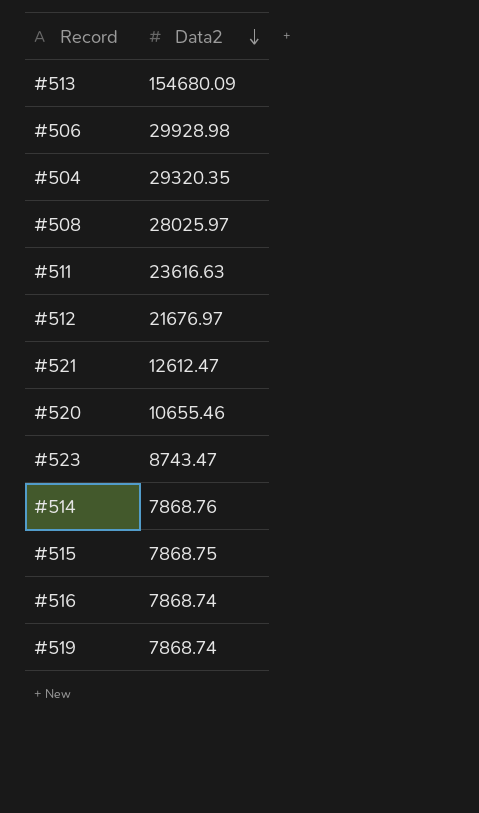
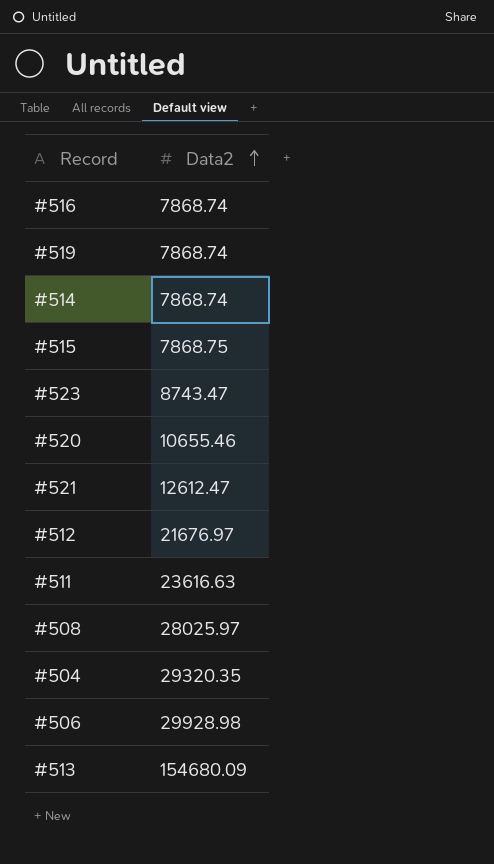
row order: Data2 descending -> Data2 ascending
#514 | Data2: 7868.76 -> 7868.74

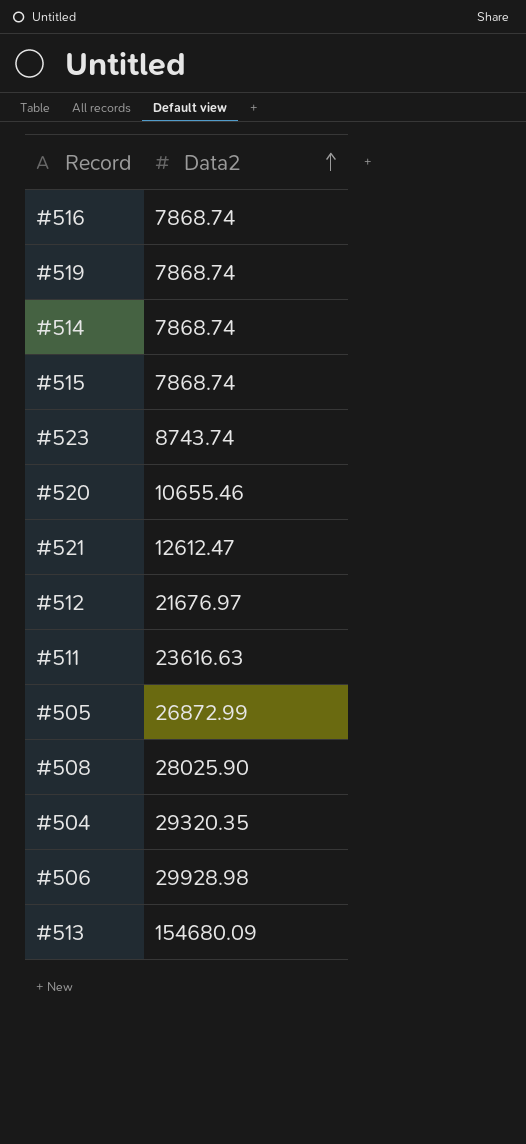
#515 | Data2: 7868.75 -> 7868.74
#523 | Data2: 8743.47 -> 8743.74
row #505: none -> 26872.99
#508 | Data2: 28025.97 -> 28025.90

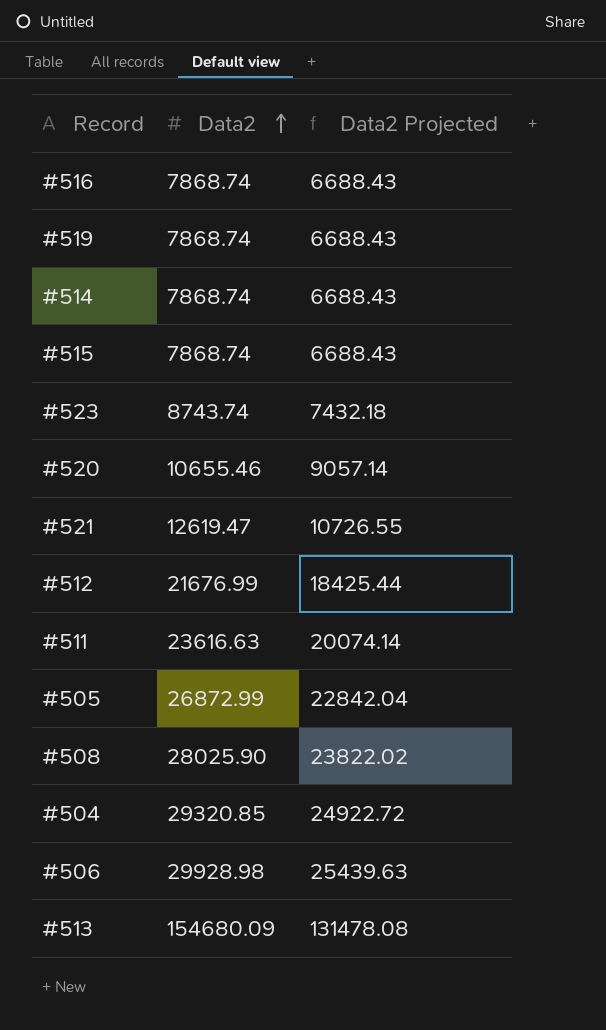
column Data2 Projected | formula: none -> [Data2] * 0.85
#521 | Data2: 12612.47 -> 12619.47
#512 | Data2: 21676.97 -> 21676.99
#504 | Data2: 29320.35 -> 29320.85

